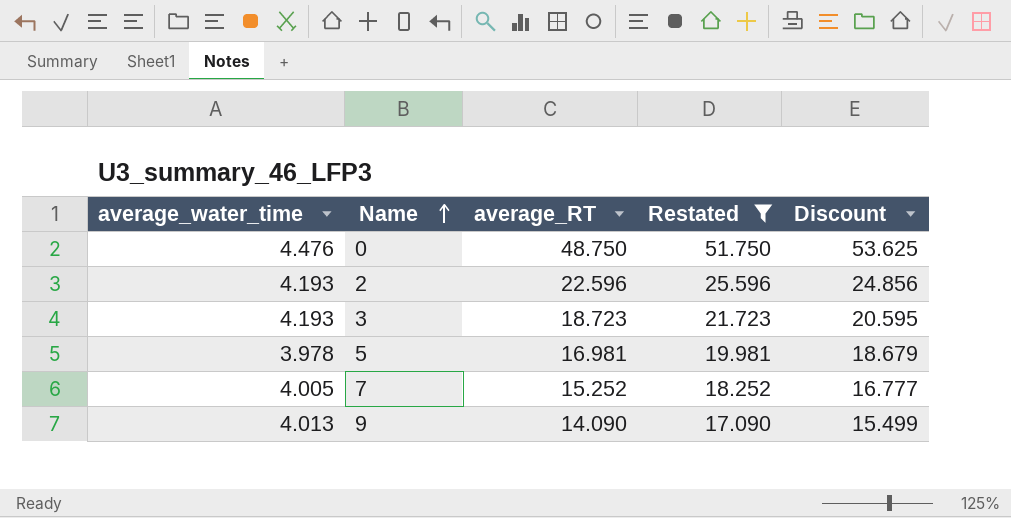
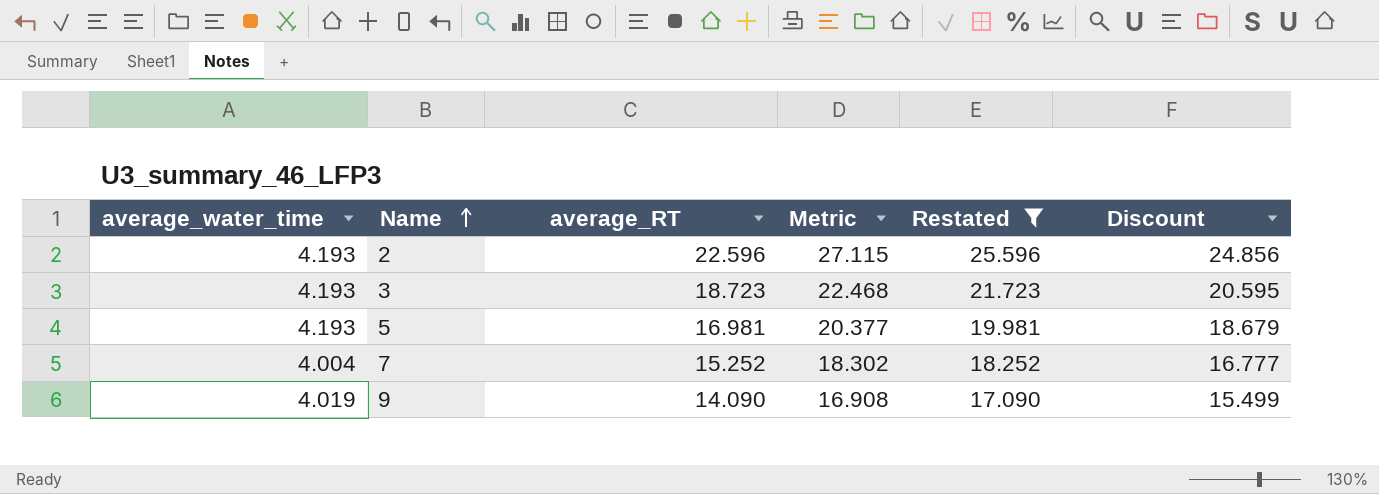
column Metric | formula: none -> [average_RT] * 1.2
row 0: 4.476 | 48.750 | 51.750 | 53.625 -> none
5 | average_water_time: 3.978 -> 4.193
7 | average_water_time: 4.005 -> 4.004
9 | average_water_time: 4.013 -> 4.019

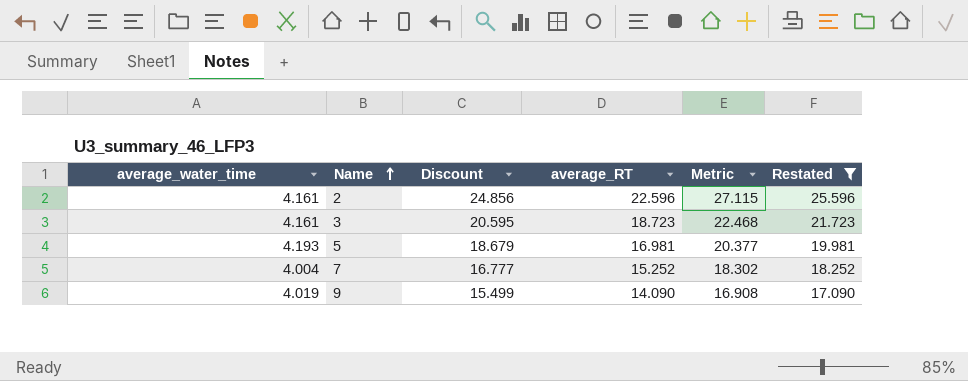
column Discount | position: 6 -> 3
2 | average_water_time: 4.193 -> 4.161
3 | average_water_time: 4.193 -> 4.161

